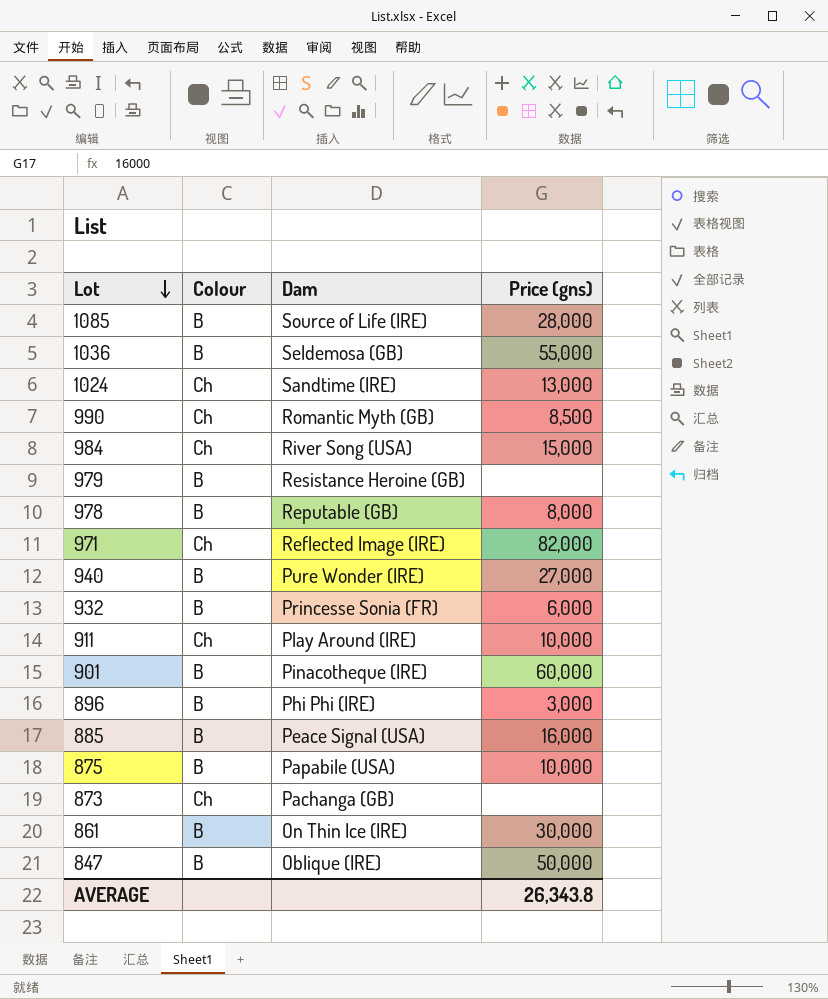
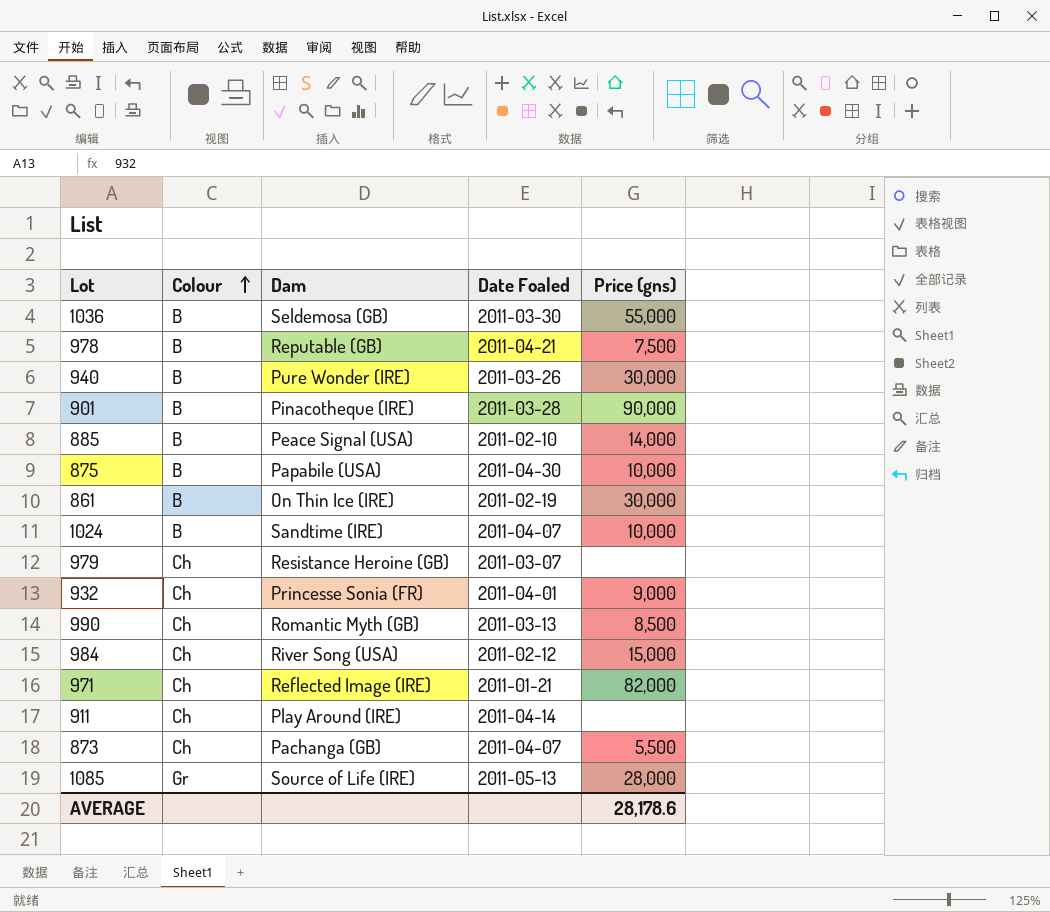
row order: Lot descending -> Colour ascending
column Date Foaled | position: none -> 4
row 896: B | Phi Phi (IRE) | 3,000 -> none
row 847: B | Oblique (IRE) | 50,000 -> none
978 | Price (gns): 8,000 -> 7,500
940 | Price (gns): 27,000 -> 30,000
901 | Price (gns): 60,000 -> 90,000
885 | Price (gns): 16,000 -> 14,000
1024 | Colour: Ch -> B
1024 | Price (gns): 13,000 -> 10,000
979 | Colour: B -> Ch
932 | Colour: B -> Ch
932 | Price (gns): 6,000 -> 9,000
911 | Price (gns): 10,000 -> none
873 | Price (gns): none -> 5,500
1085 | Colour: B -> Gr
AVERAGE | Price (gns): 26,343.8 -> 28,178.6

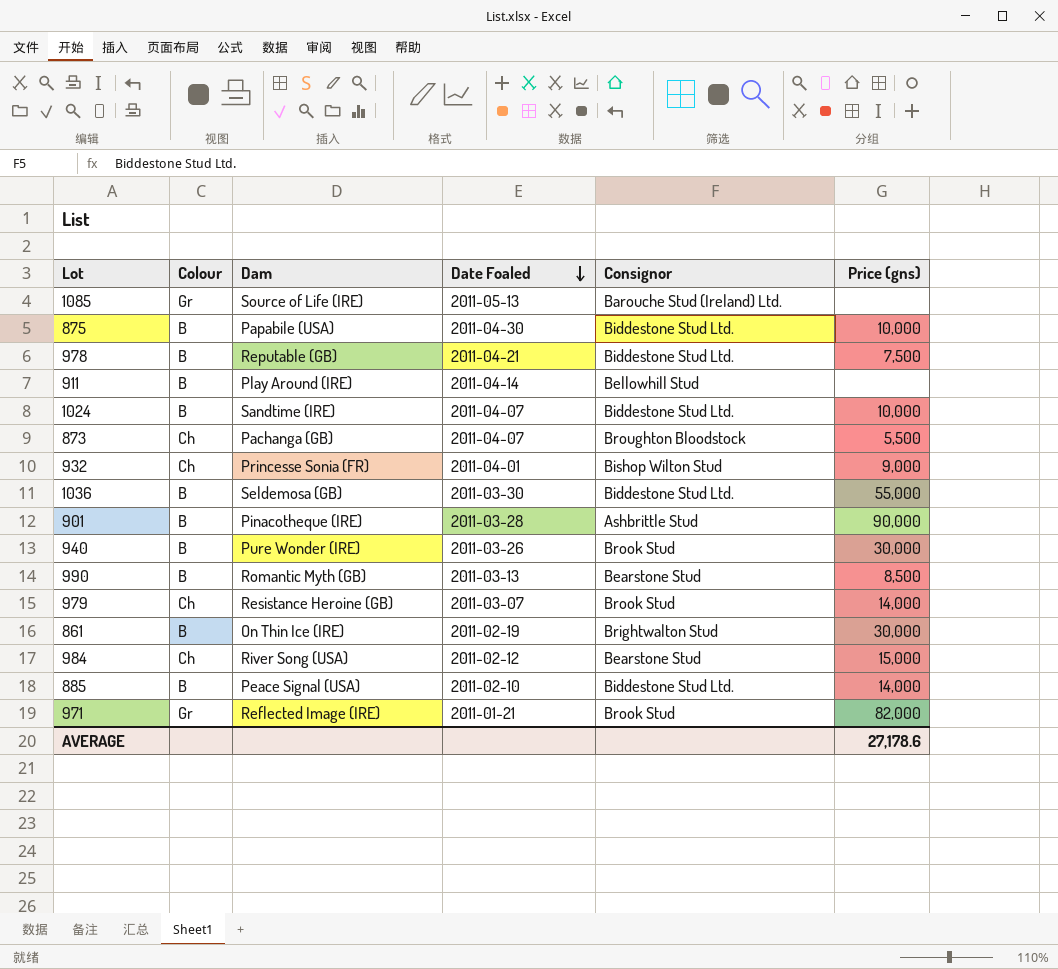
row order: Colour ascending -> Date Foaled descending
column Consignor | position: none -> 5
1085 | Price (gns): 28,000 -> none
911 | Colour: Ch -> B
990 | Colour: Ch -> B
979 | Price (gns): none -> 14,000
971 | Colour: Ch -> Gr
AVERAGE | Price (gns): 28,178.6 -> 27,178.6

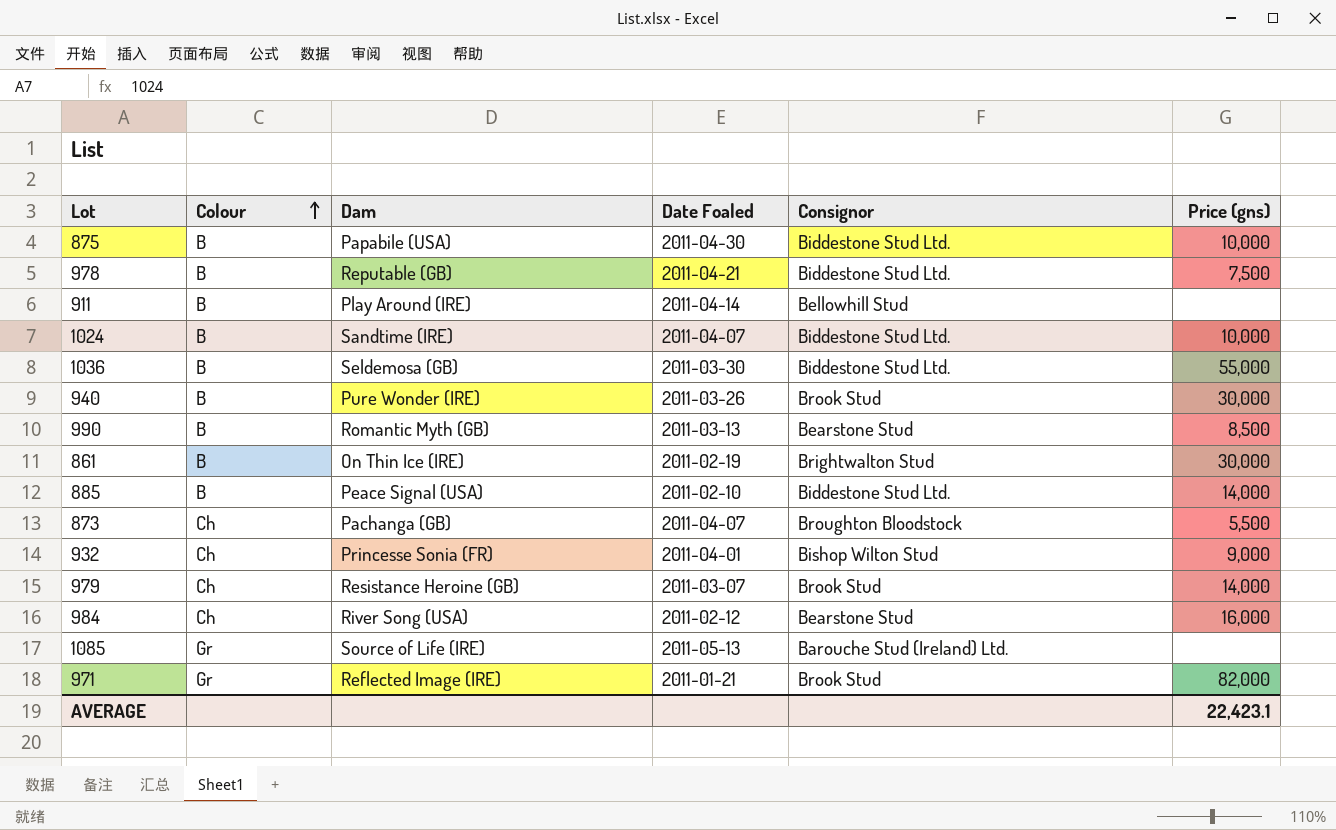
row order: Date Foaled descending -> Colour ascending
row 901: B | Pinacotheque (IRE) | 2011-03-28 | Ashbrittle Stud | 90,000 -> none
984 | Price (gns): 15,000 -> 16,000
AVERAGE | Price (gns): 27,178.6 -> 22,423.1

